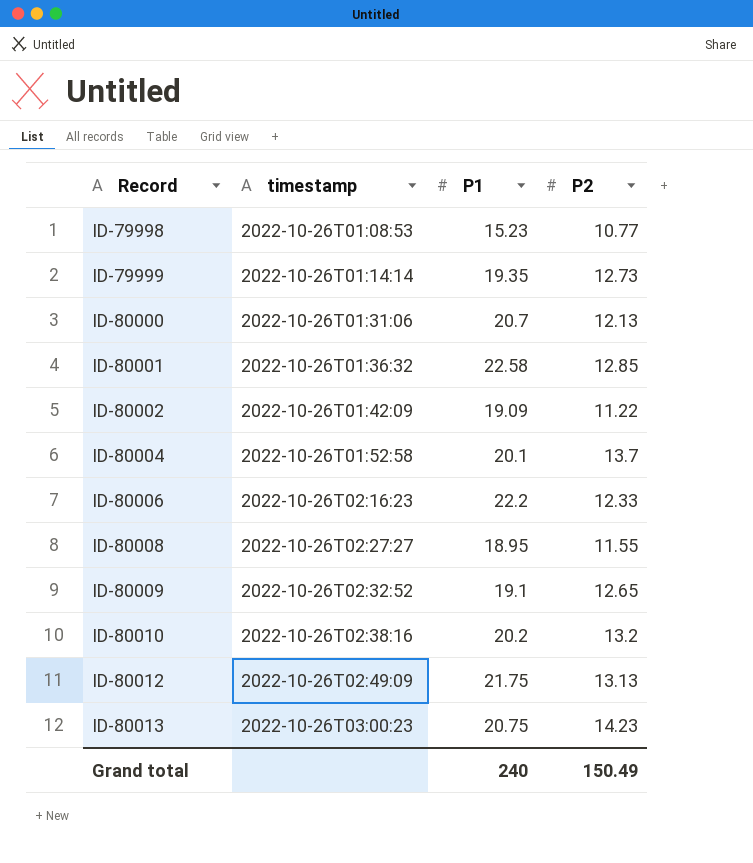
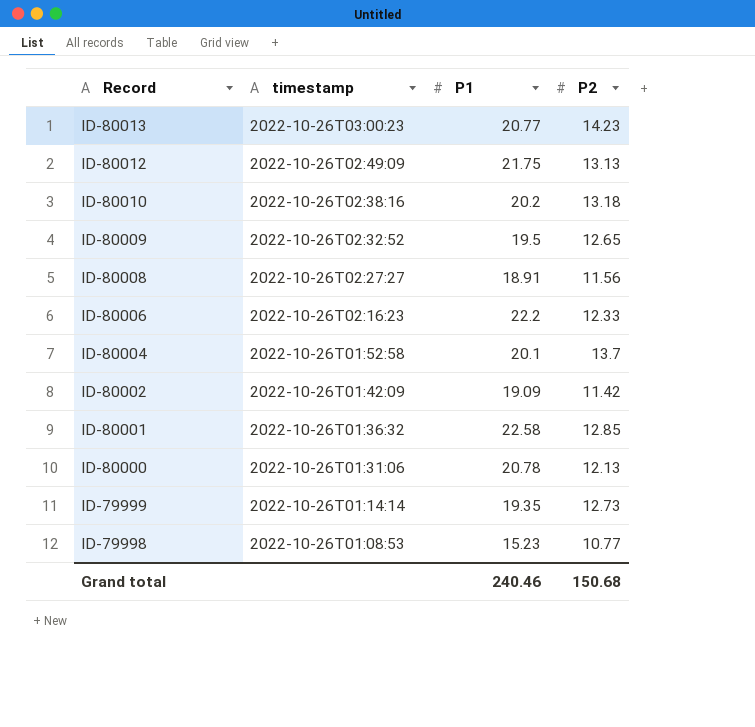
row order: Record ascending -> Record descending
ID-80013 | P1: 20.75 -> 20.77
ID-80010 | P2: 13.2 -> 13.18
ID-80009 | P1: 19.1 -> 19.5
ID-80008 | P1: 18.95 -> 18.91
ID-80008 | P2: 11.55 -> 11.56
ID-80002 | P2: 11.22 -> 11.42
ID-80000 | P1: 20.7 -> 20.78
Grand total | P1: 240 -> 240.46
Grand total | P2: 150.49 -> 150.68

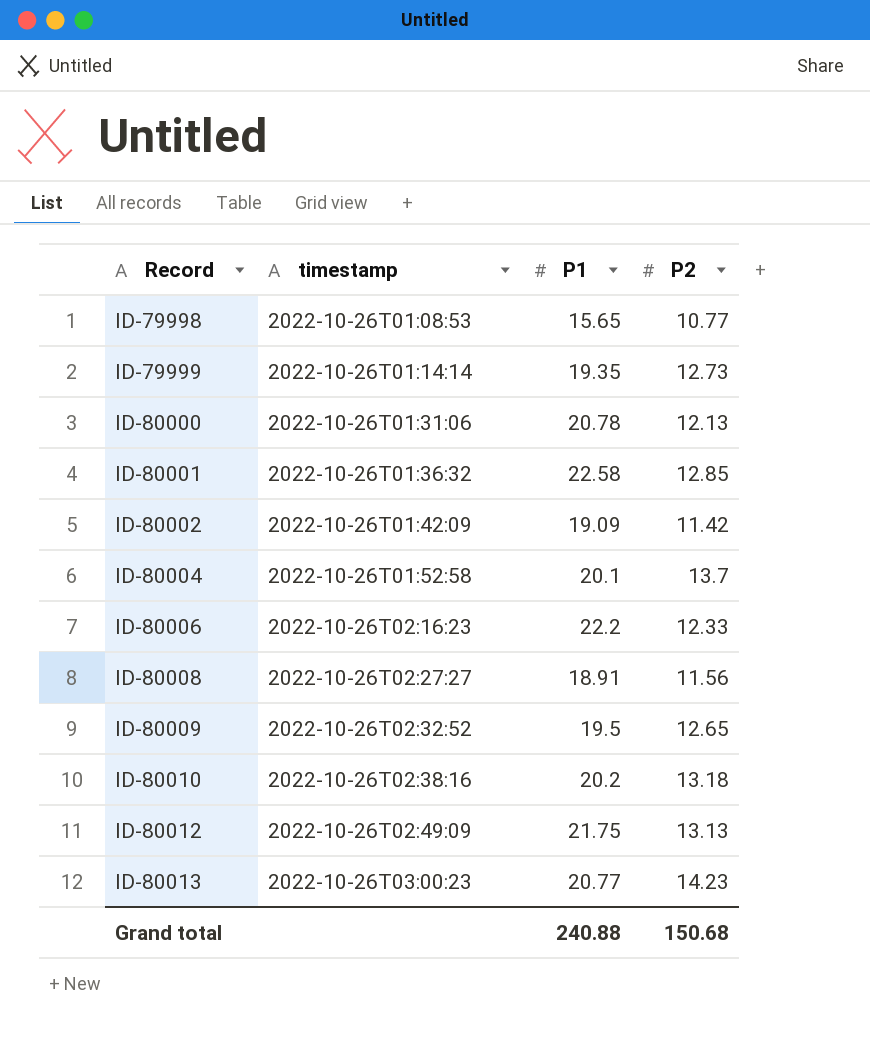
row order: Record descending -> Record ascending
ID-79998 | P1: 15.23 -> 15.65
Grand total | P1: 240.46 -> 240.88

